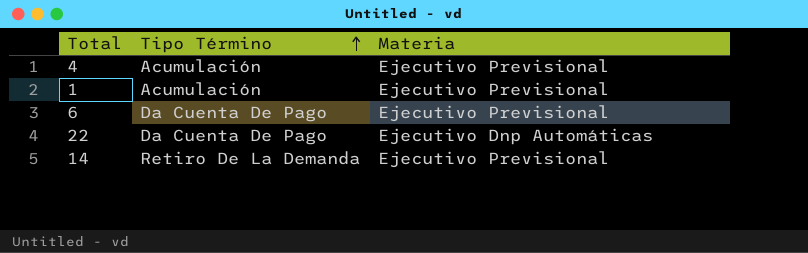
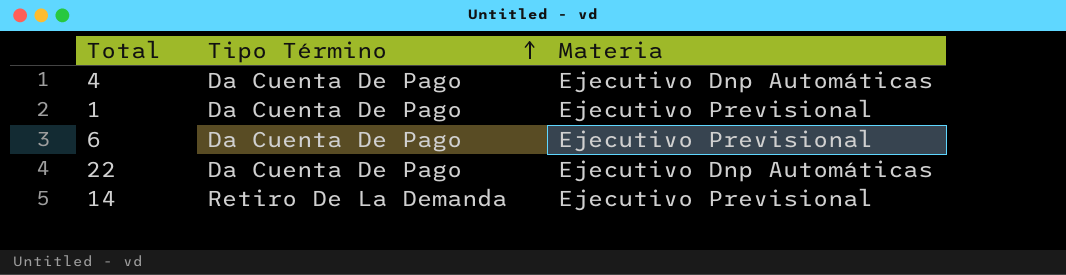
4 | Tipo Término: Acumulación -> Da Cuenta De Pago
4 | Materia: Ejecutivo Previsional -> Ejecutivo Dnp Automáticas
1 | Tipo Término: Acumulación -> Da Cuenta De Pago

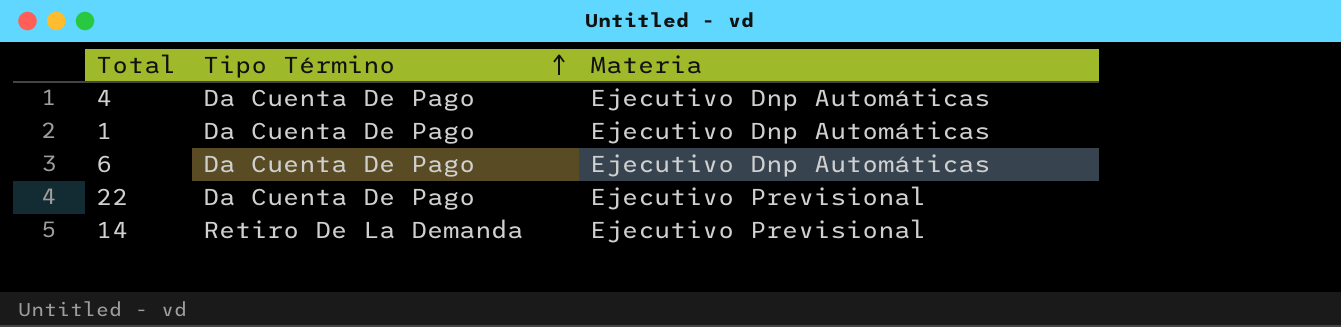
1 | Materia: Ejecutivo Previsional -> Ejecutivo Dnp Automáticas
6 | Materia: Ejecutivo Previsional -> Ejecutivo Dnp Automáticas
22 | Materia: Ejecutivo Dnp Automáticas -> Ejecutivo Previsional

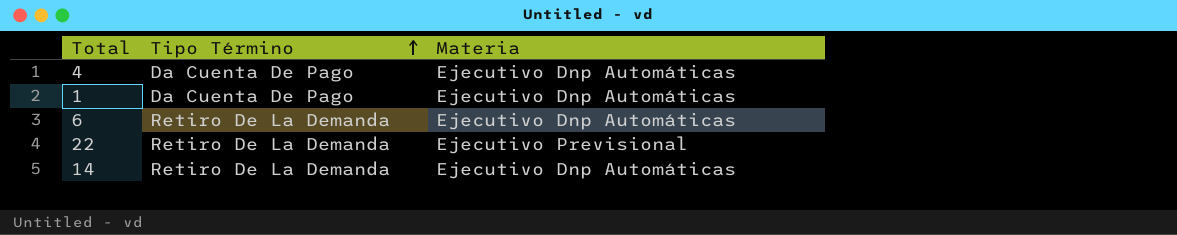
6 | Tipo Término: Da Cuenta De Pago -> Retiro De La Demanda
22 | Tipo Término: Da Cuenta De Pago -> Retiro De La Demanda
14 | Materia: Ejecutivo Previsional -> Ejecutivo Dnp Automáticas

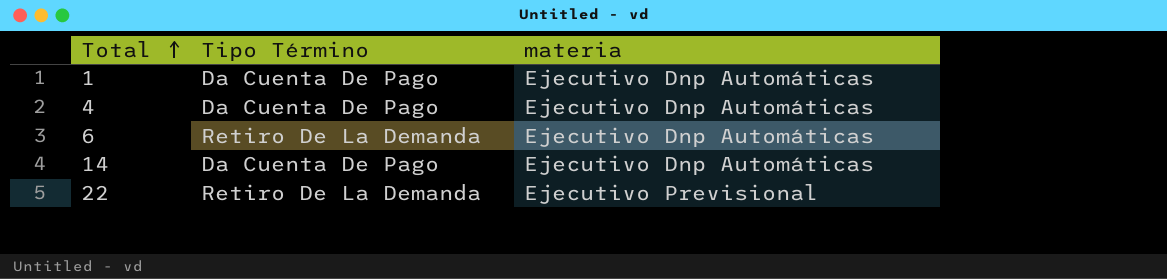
row order: Tipo Término ascending -> Total ascending
column name: Materia -> materia
14 | Tipo Término: Retiro De La Demanda -> Da Cuenta De Pago

